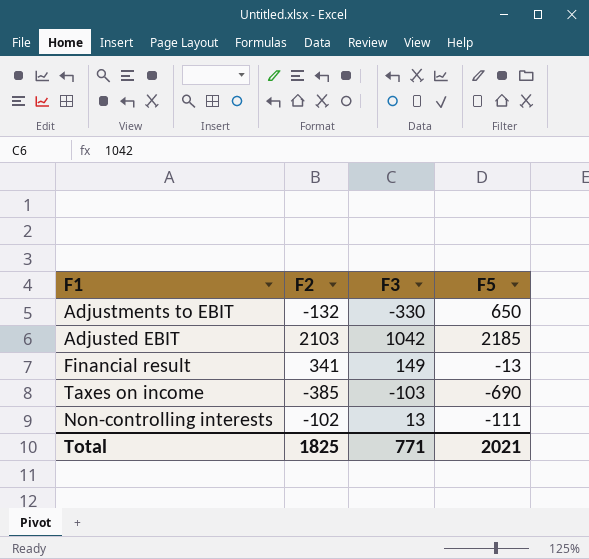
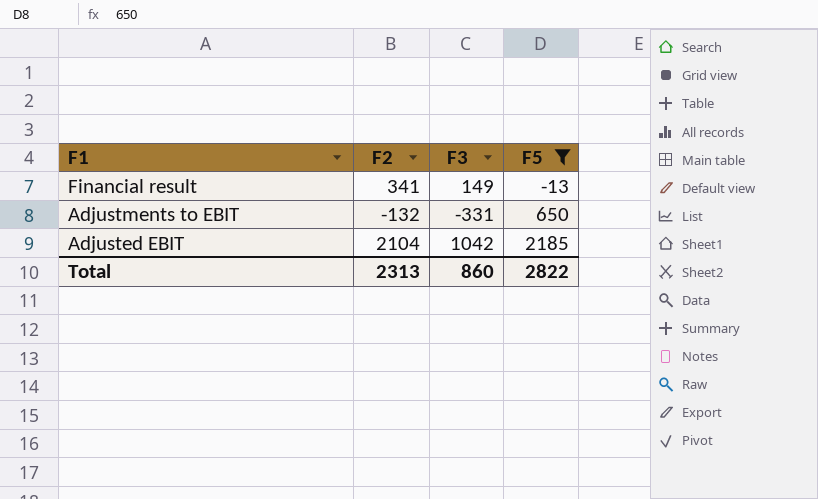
filter: none -> F5 >= -13
row order: none -> F1 descending
Adjustments to EBIT | F3: -330 -> -331
Adjusted EBIT | F2: 2103 -> 2104
Total | F2: 1825 -> 2313
Total | F3: 771 -> 860
Total | F5: 2021 -> 2822

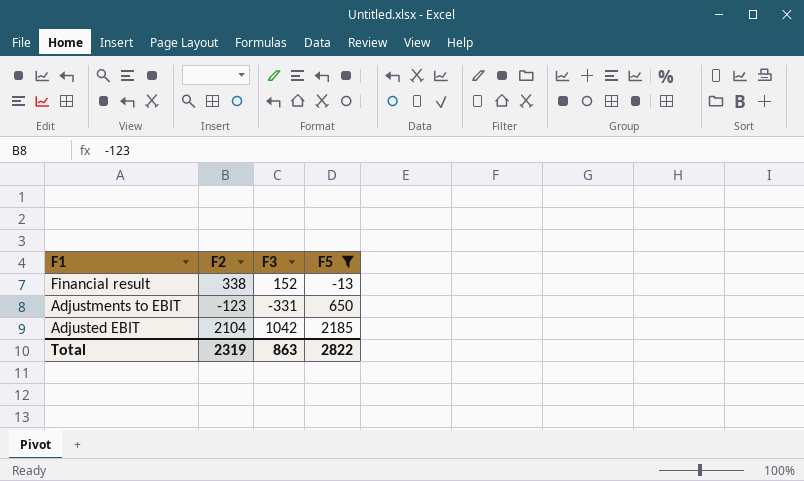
Financial result | F2: 341 -> 338
Financial result | F3: 149 -> 152
Adjustments to EBIT | F2: -132 -> -123
Total | F2: 2313 -> 2319
Total | F3: 860 -> 863

